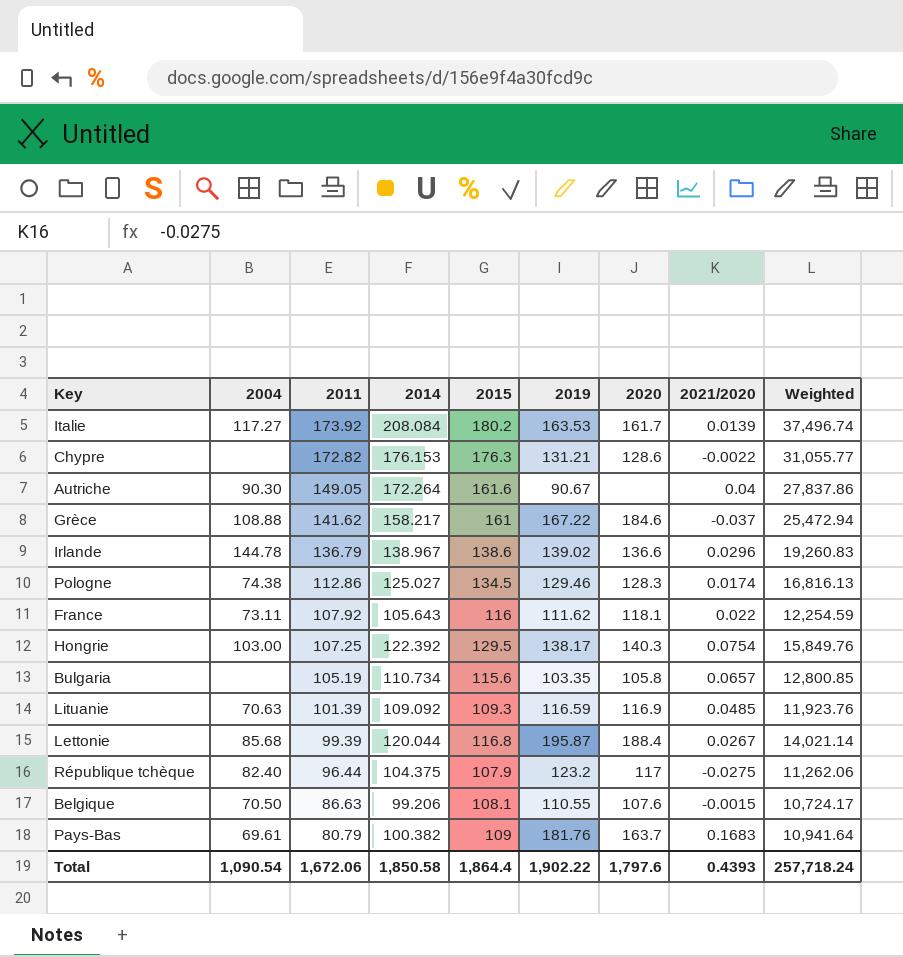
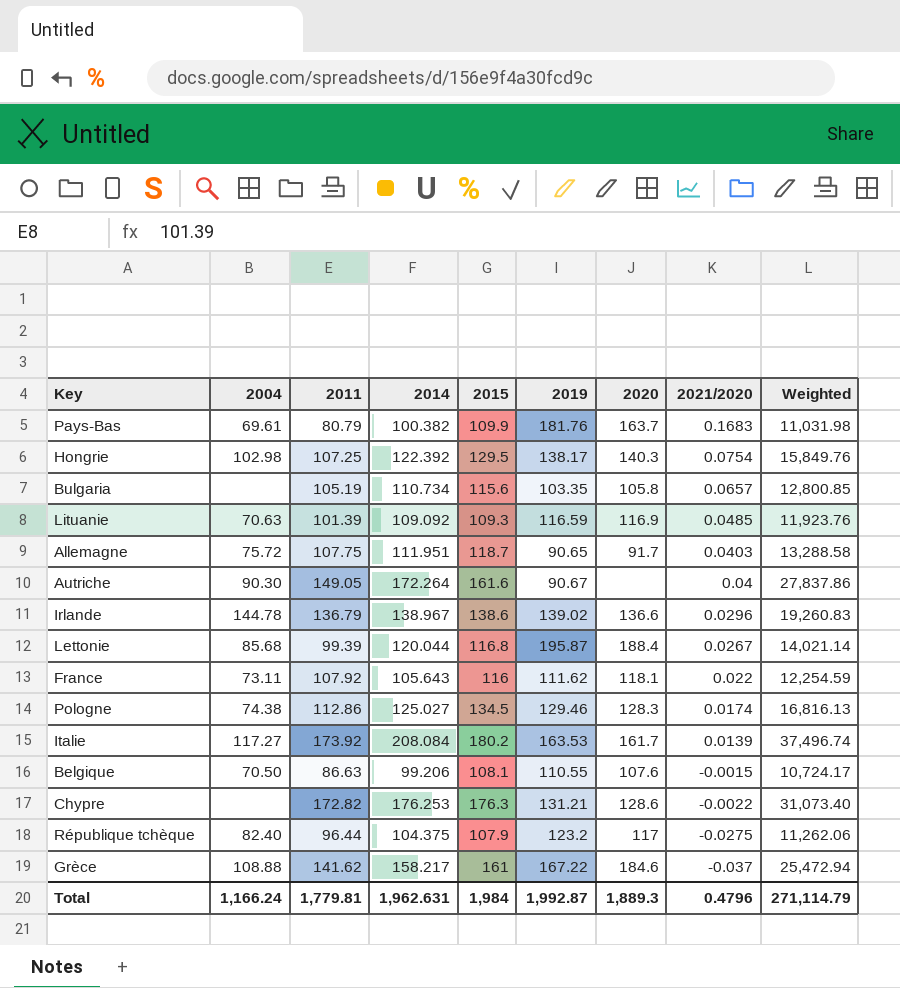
row order: 2011 descending -> 2021/2020 descending
Pays-Bas | 2015: 109 -> 109.9
Pays-Bas | Weighted: 10,941.64 -> 11,031.98
Hongrie | 2004: 103.00 -> 102.98
row Allemagne: none -> 75.72 | 107.75 | 111.951 | 118.7 | 90.65 | 91.7 | 0.0403 | 13,288.58
Chypre | 2014: 176.153 -> 176.253
Chypre | Weighted: 31,055.77 -> 31,073.40
Total | 2004: 1,090.54 -> 1,166.24
Total | 2011: 1,672.06 -> 1,779.81
Total | 2014: 1,850.58 -> 1,962.631
Total | 2015: 1,864.4 -> 1,984
Total | 2019: 1,902.22 -> 1,992.87
Total | 2020: 1,797.6 -> 1,889.3
Total | 2021/2020: 0.4393 -> 0.4796
Total | Weighted: 257,718.24 -> 271,114.79

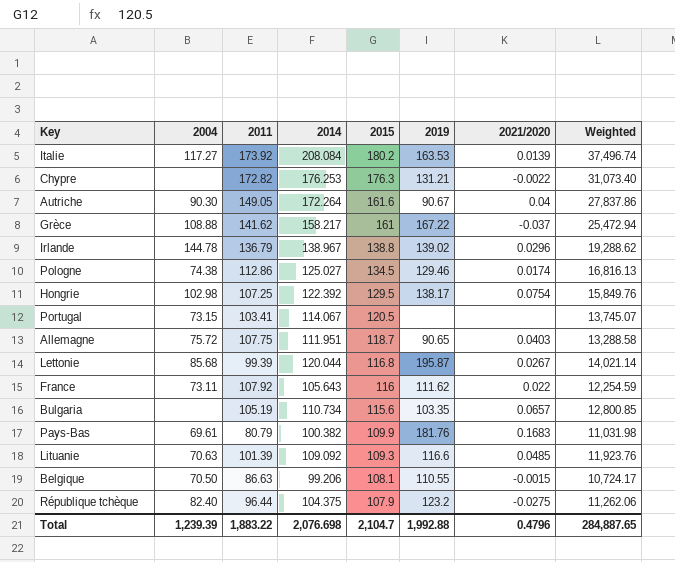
row order: 2021/2020 descending -> 2015 descending
column 2020 | position: 7 -> none
Irlande | 2015: 138.6 -> 138.8
Irlande | Weighted: 19,260.83 -> 19,288.62
row Portugal: none -> 73.15 | 103.41 | 114.067 | 120.5 | none | none | 13,745.07
Lituanie | 2019: 116.59 -> 116.6
Total | 2004: 1,166.24 -> 1,239.39
Total | 2011: 1,779.81 -> 1,883.22
Total | 2014: 1,962.631 -> 2,076.698
Total | 2015: 1,984 -> 2,104.7
Total | 2019: 1,992.87 -> 1,992.88
Total | Weighted: 271,114.79 -> 284,887.65

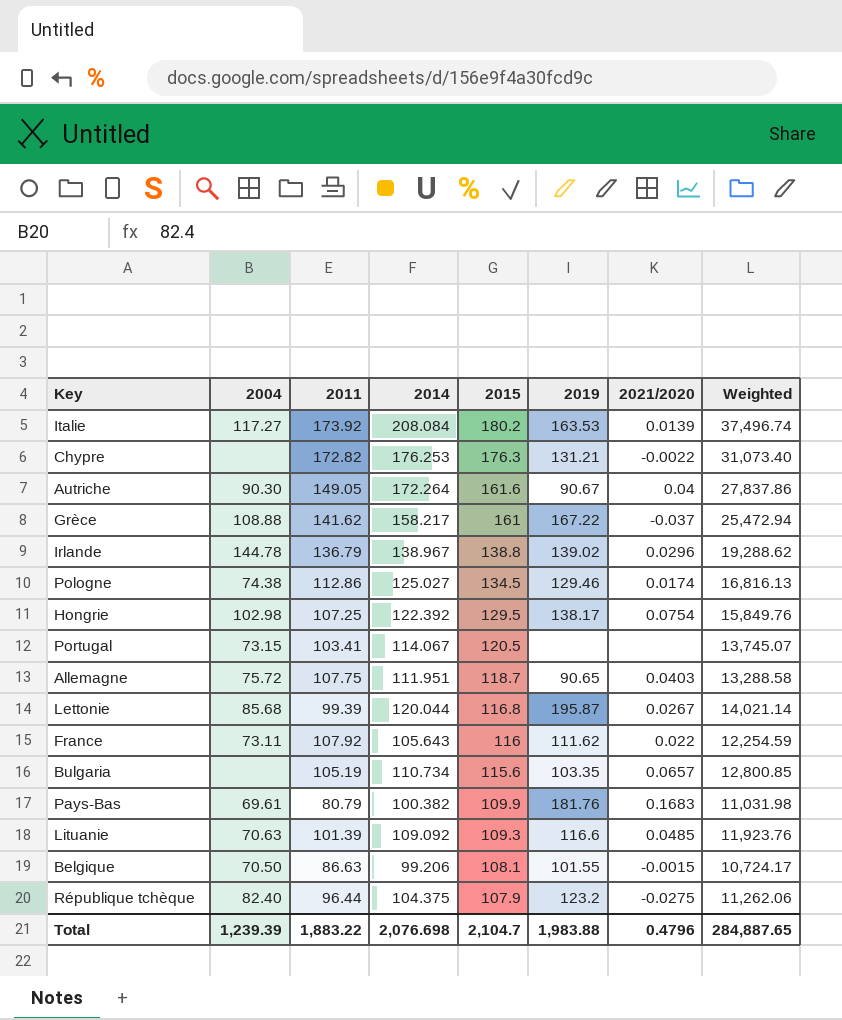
Belgique | 2019: 110.55 -> 101.55
Total | 2019: 1,992.88 -> 1,983.88

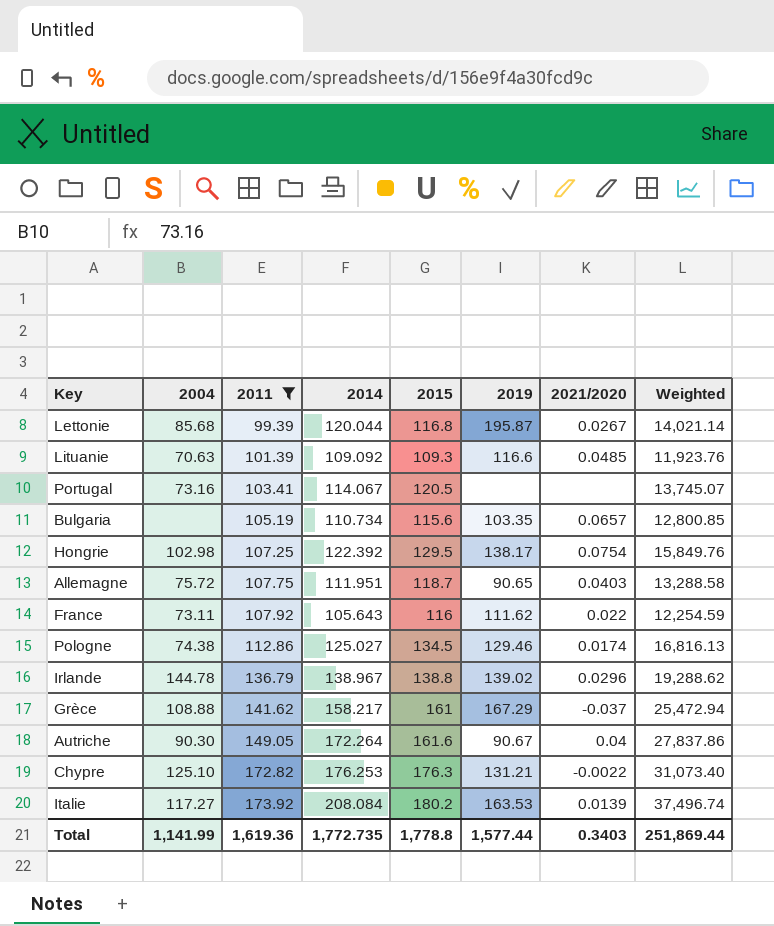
filter: none -> 2011 >= 99.39
row order: 2015 descending -> 2011 ascending
Portugal | 2004: 73.15 -> 73.16
Grèce | 2019: 167.22 -> 167.29
Chypre | 2004: none -> 125.10
Total | 2004: 1,239.39 -> 1,141.99
Total | 2011: 1,883.22 -> 1,619.36
Total | 2014: 2,076.698 -> 1,772.735
Total | 2015: 2,104.7 -> 1,778.8
Total | 2019: 1,983.88 -> 1,577.44
Total | 2021/2020: 0.4796 -> 0.3403
Total | Weighted: 284,887.65 -> 251,869.44

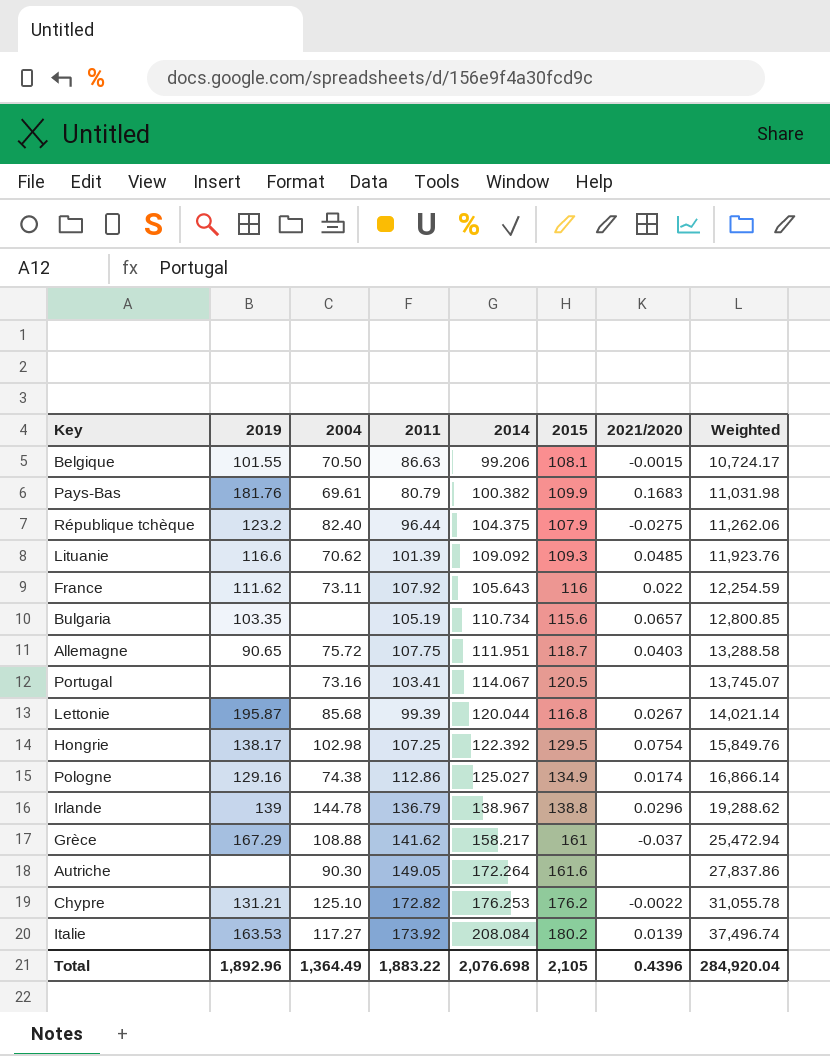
filter: 2011 >= 99.39 -> none
row order: 2011 ascending -> Weighted ascending
column 2019 | position: 6 -> 2
Lituanie | 2004: 70.63 -> 70.62
Pologne | 2019: 129.46 -> 129.16
Pologne | 2015: 134.5 -> 134.9
Pologne | Weighted: 16,816.13 -> 16,866.14
Irlande | 2019: 139.02 -> 139
Autriche | 2019: 90.67 -> none
Autriche | 2021/2020: 0.04 -> none
Chypre | 2015: 176.3 -> 176.2
Chypre | Weighted: 31,073.40 -> 31,055.78
Total | 2019: 1,577.44 -> 1,892.96
Total | 2004: 1,141.99 -> 1,364.49
Total | 2011: 1,619.36 -> 1,883.22
Total | 2014: 1,772.735 -> 2,076.698
Total | 2015: 1,778.8 -> 2,105
Total | 2021/2020: 0.3403 -> 0.4396
Total | Weighted: 251,869.44 -> 284,920.04

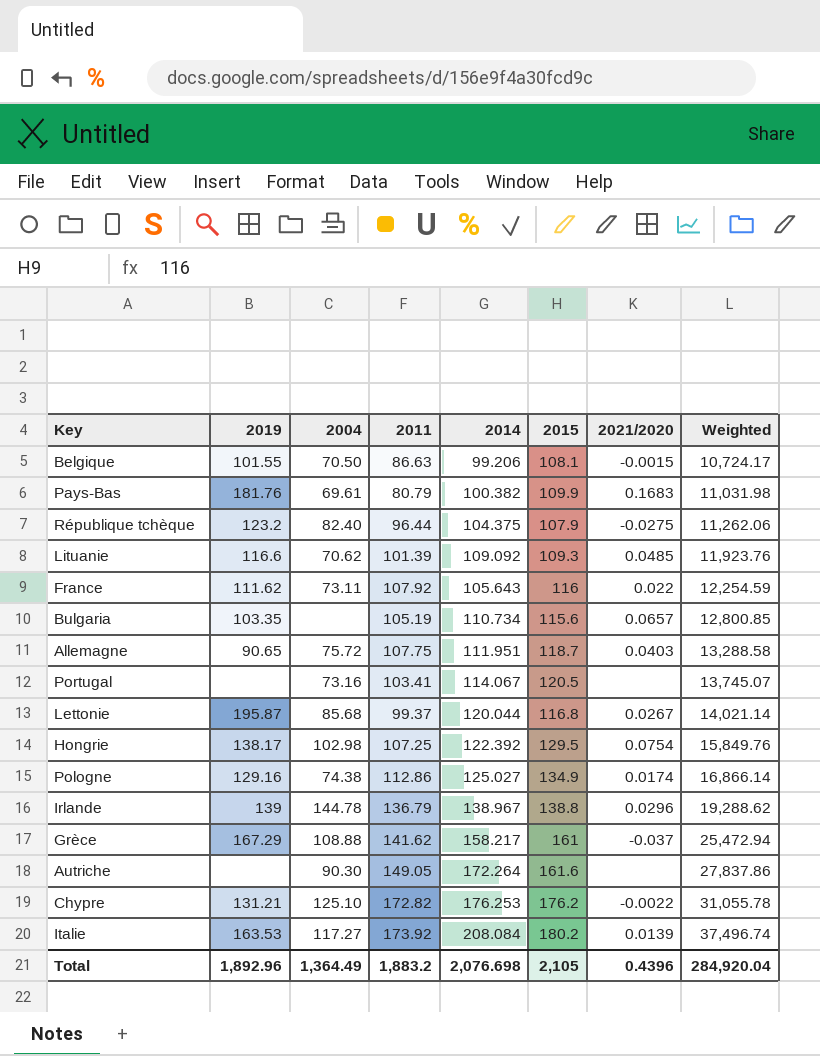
Lettonie | 2011: 99.39 -> 99.37
Total | 2011: 1,883.22 -> 1,883.2

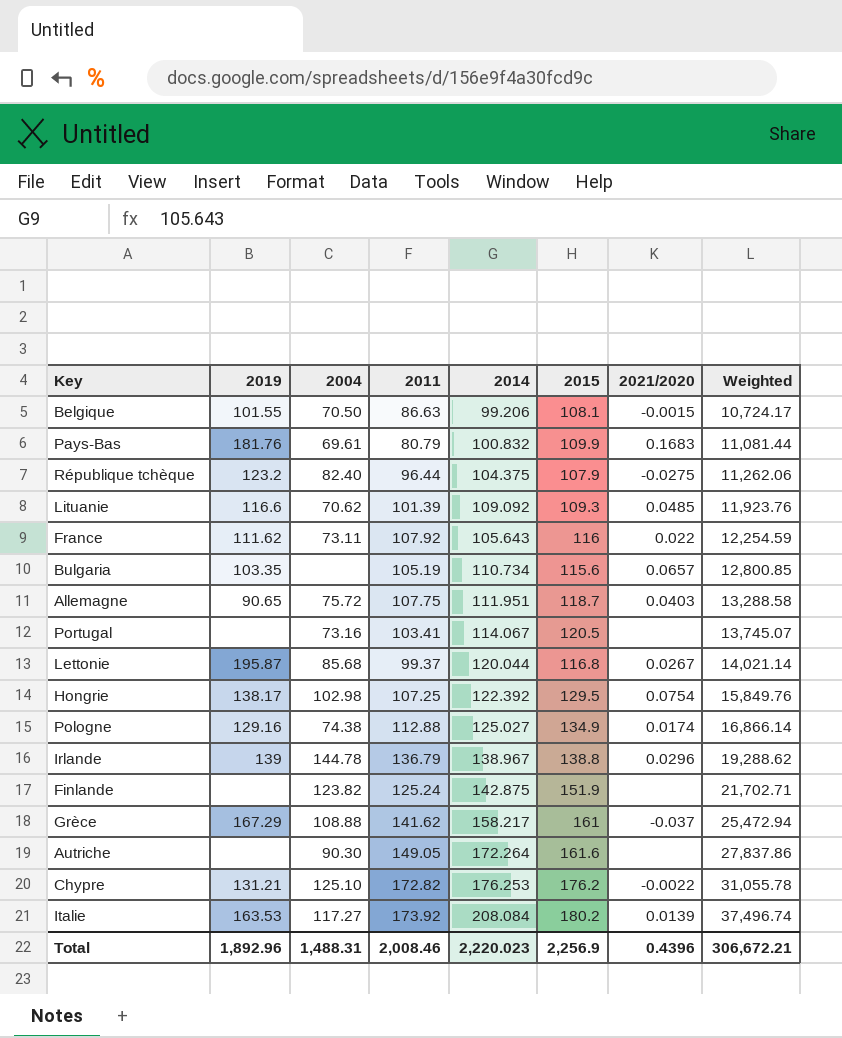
Pays-Bas | 2014: 100.382 -> 100.832
Pays-Bas | Weighted: 11,031.98 -> 11,081.44
Pologne | 2011: 112.86 -> 112.88
row Finlande: none -> none | 123.82 | 125.24 | 142.875 | 151.9 | none | 21,702.71
Total | 2004: 1,364.49 -> 1,488.31
Total | 2011: 1,883.2 -> 2,008.46
Total | 2014: 2,076.698 -> 2,220.023
Total | 2015: 2,105 -> 2,256.9
Total | Weighted: 284,920.04 -> 306,672.21

